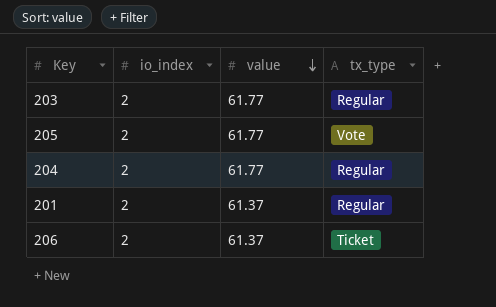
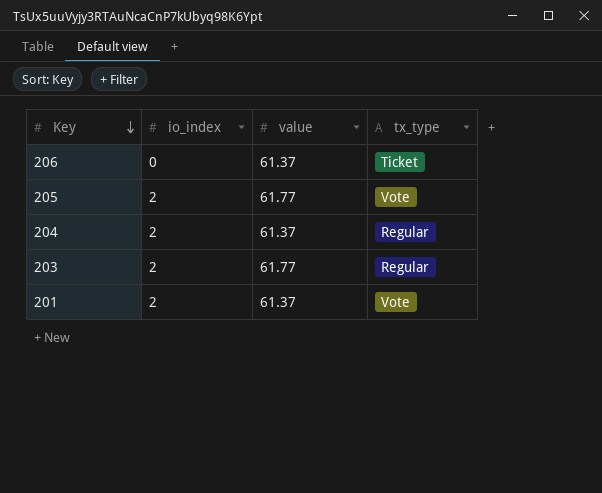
row order: value descending -> Key descending
206 | io_index: 2 -> 0
204 | value: 61.77 -> 61.37
201 | tx_type: Regular -> Vote

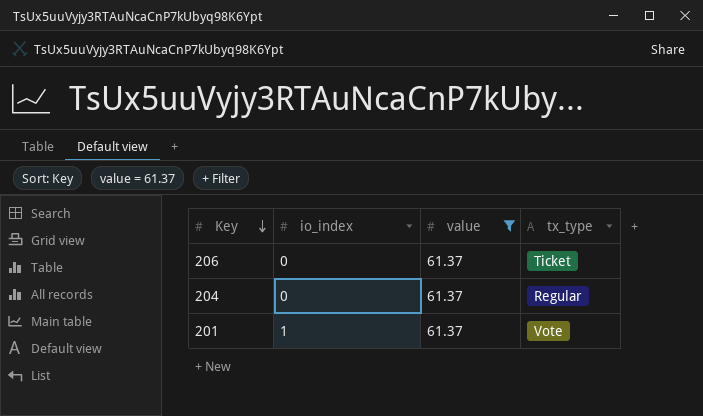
filter: none -> value = 61.37
204 | io_index: 2 -> 0
201 | io_index: 2 -> 1

